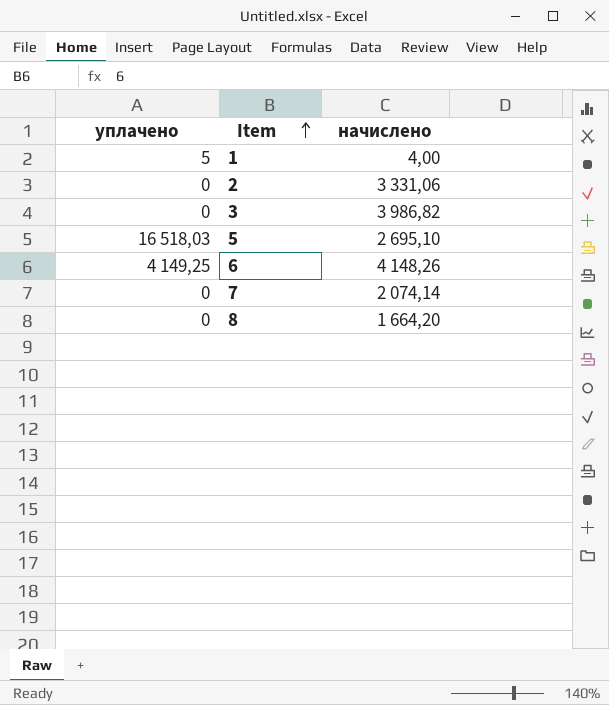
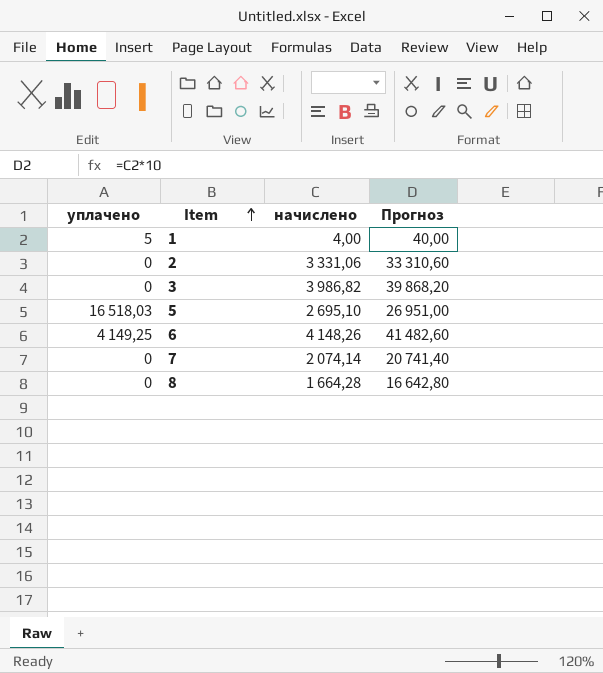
column Прогноз | formula: none -> [начислено] * 10
8 | начислено: 1 664,20 -> 1 664,28

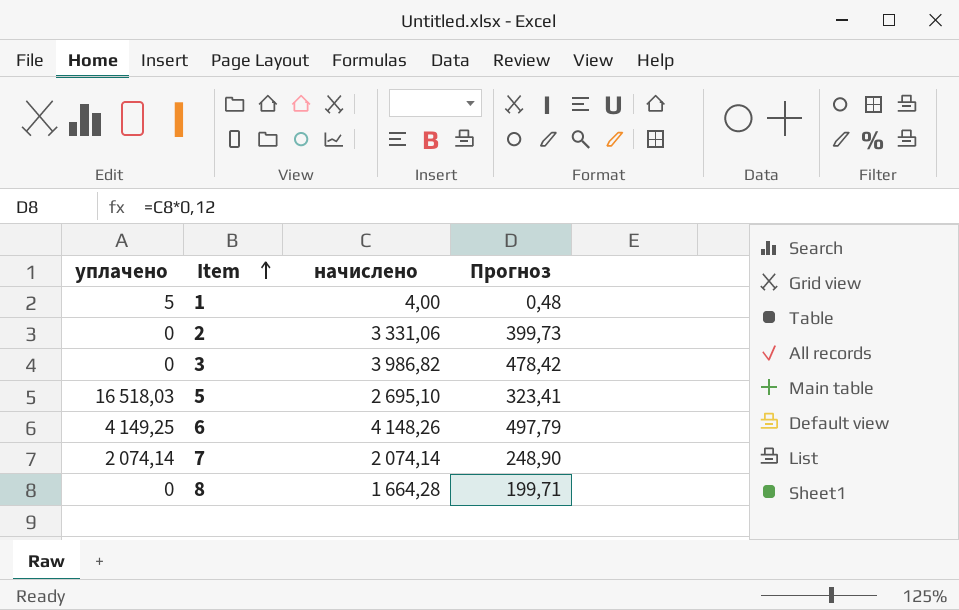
column Прогноз | formula: [начислено] * 10 -> [начислено] * 0,12
7 | уплачено: 0 -> 2 074,14

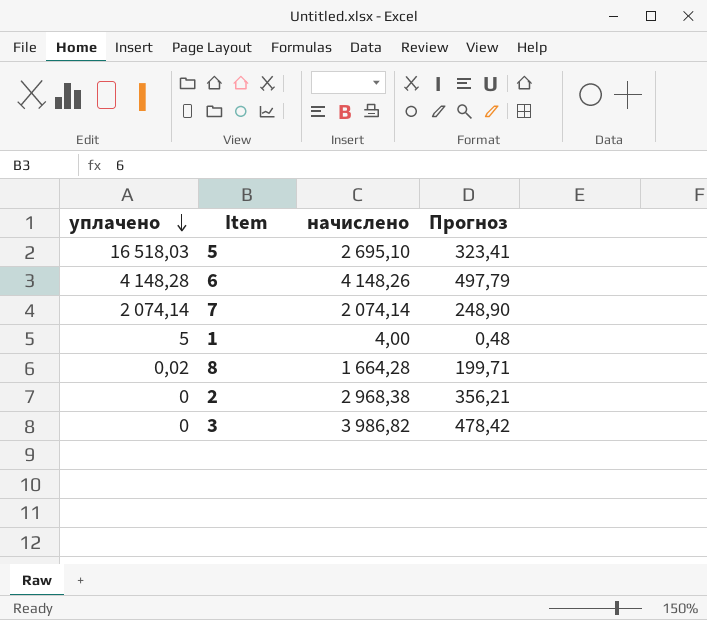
row order: Item ascending -> уплачено descending
6 | уплачено: 4 149,25 -> 4 148,28
8 | уплачено: 0 -> 0,02
2 | начислено: 3 331,06 -> 2 968,38
2 | Прогноз: 399,73 -> 356,21

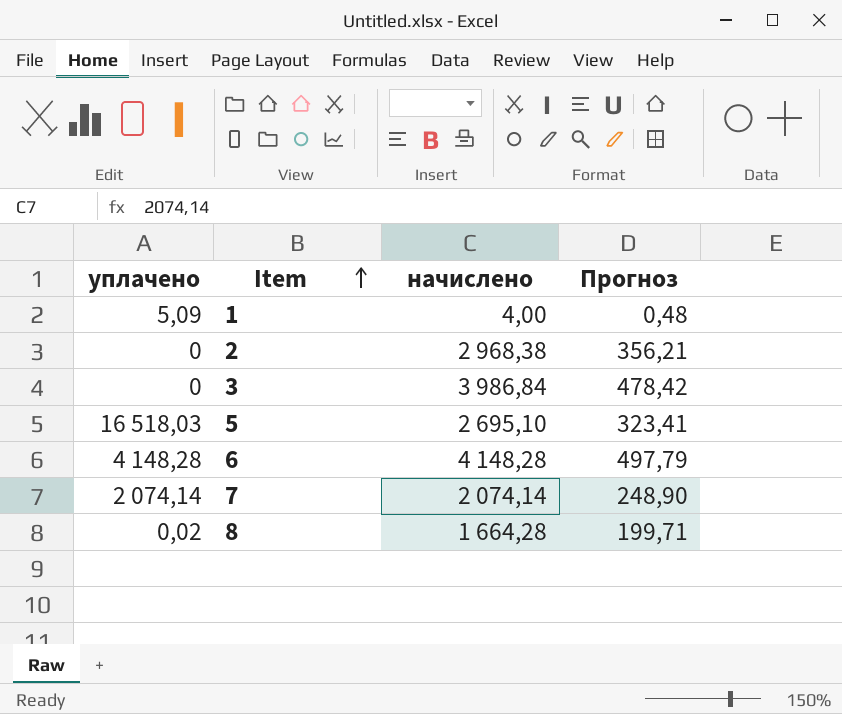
row order: уплачено descending -> Item ascending
1 | уплачено: 5 -> 5,09
3 | начислено: 3 986,82 -> 3 986,84
6 | начислено: 4 148,26 -> 4 148,28

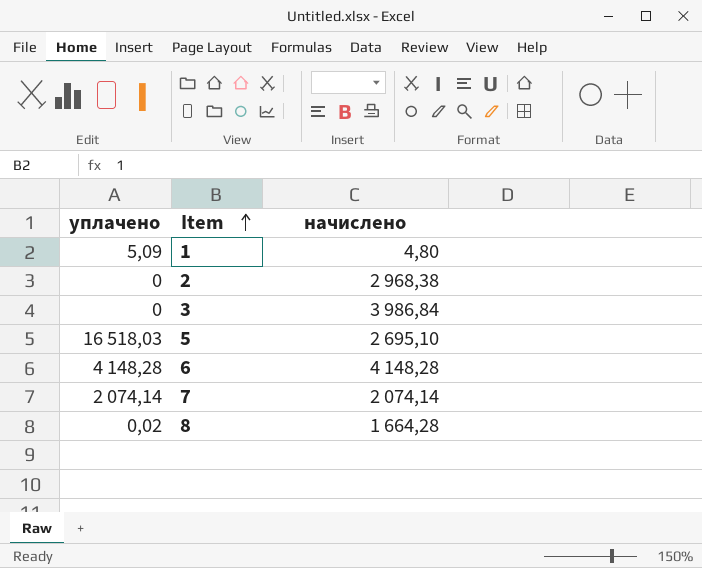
column Прогноз | formula: [начислено] * 0,12 -> none
1 | начислено: 4,00 -> 4,80

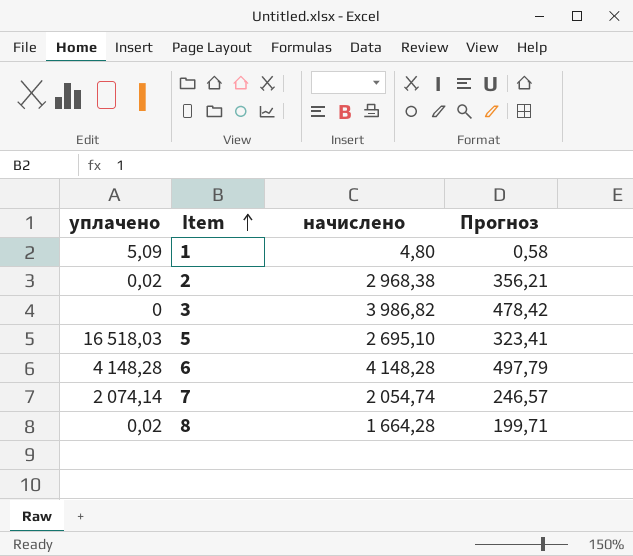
column Прогноз | formula: none -> [начислено] * 0,12
2 | уплачено: 0 -> 0,02
3 | начислено: 3 986,84 -> 3 986,82
7 | начислено: 2 074,14 -> 2 054,74

